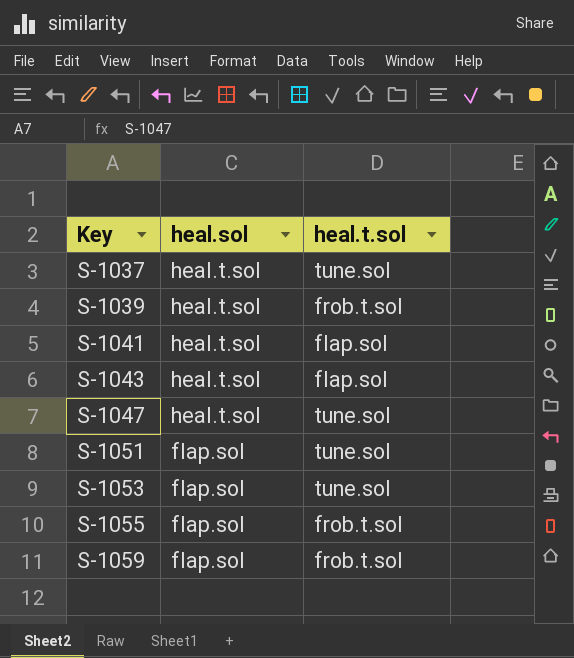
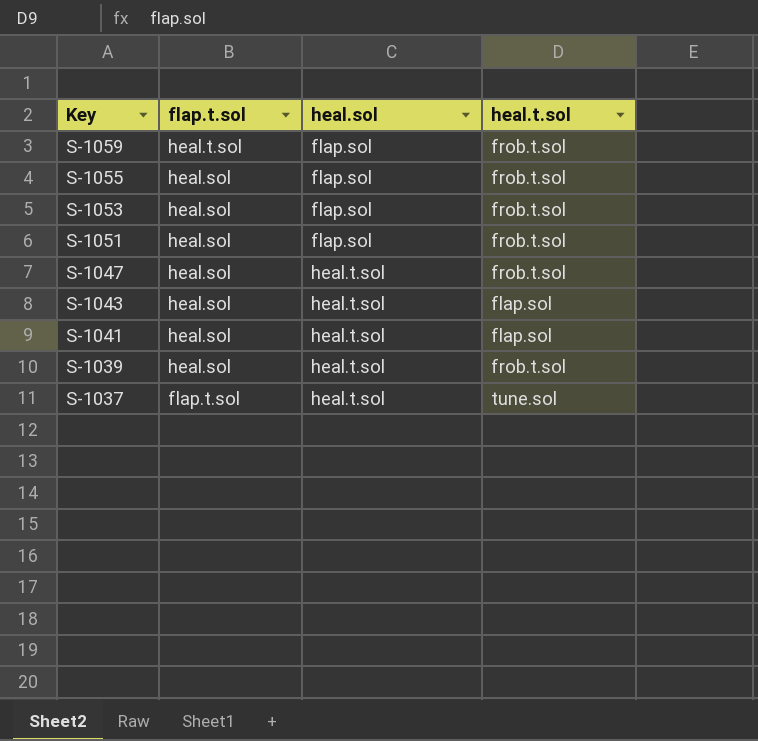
row order: Key ascending -> Key descending
column flap.t.sol | position: none -> 2
S-1053 | heal.t.sol: tune.sol -> frob.t.sol
S-1051 | heal.t.sol: tune.sol -> frob.t.sol
S-1047 | heal.t.sol: tune.sol -> frob.t.sol

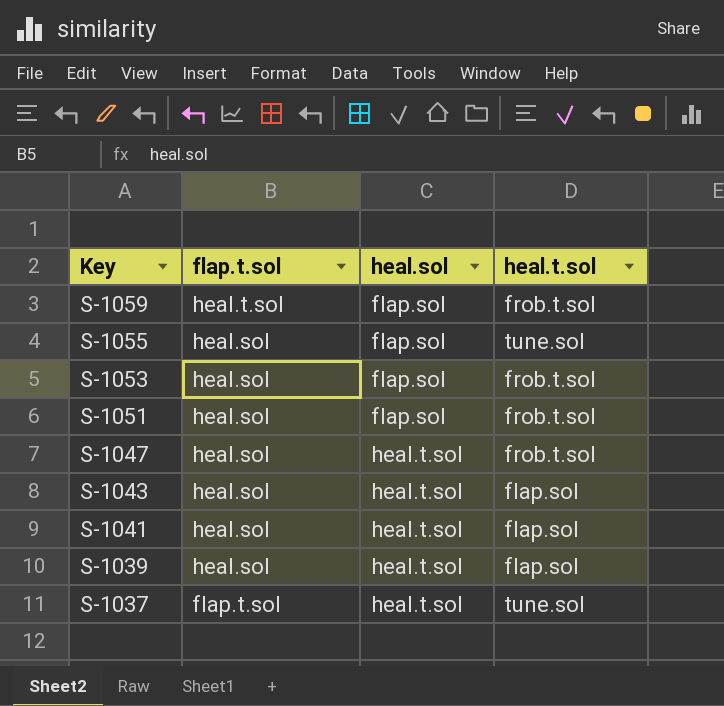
S-1055 | heal.t.sol: frob.t.sol -> tune.sol
S-1039 | heal.t.sol: frob.t.sol -> flap.sol

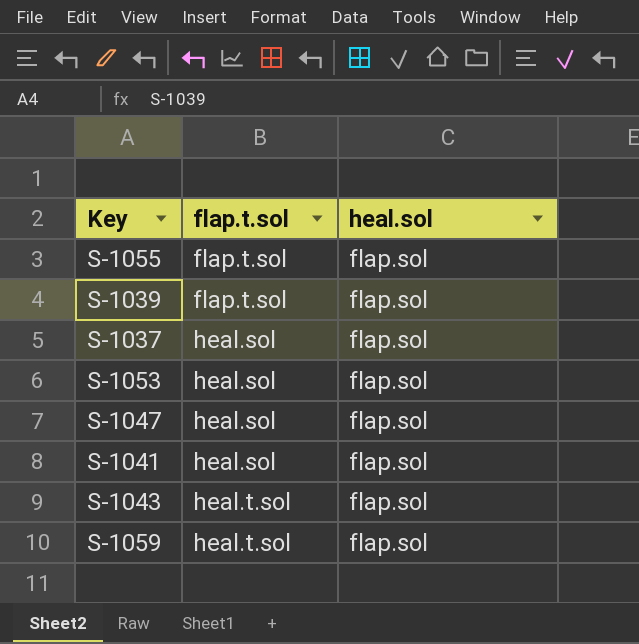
row order: Key descending -> flap.t.sol ascending
column heal.t.sol | position: 4 -> none
row S-1051: heal.sol | flap.sol | frob.t.sol -> none
S-1055 | flap.t.sol: heal.sol -> flap.t.sol
S-1039 | flap.t.sol: heal.sol -> flap.t.sol
S-1039 | heal.sol: heal.t.sol -> flap.sol
S-1037 | flap.t.sol: flap.t.sol -> heal.sol
S-1037 | heal.sol: heal.t.sol -> flap.sol
S-1047 | heal.sol: heal.t.sol -> flap.sol
S-1041 | heal.sol: heal.t.sol -> flap.sol
S-1043 | flap.t.sol: heal.sol -> heal.t.sol
S-1043 | heal.sol: heal.t.sol -> flap.sol

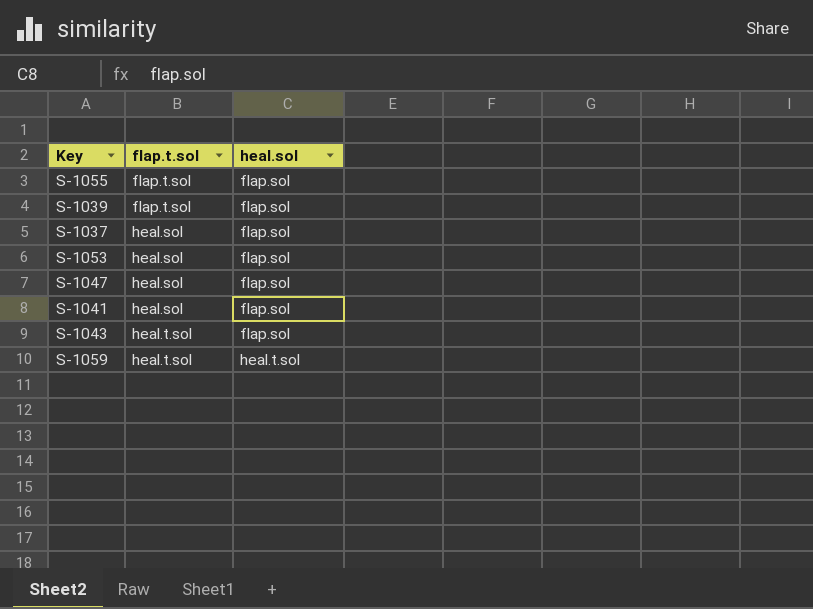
S-1059 | heal.sol: flap.sol -> heal.t.sol

